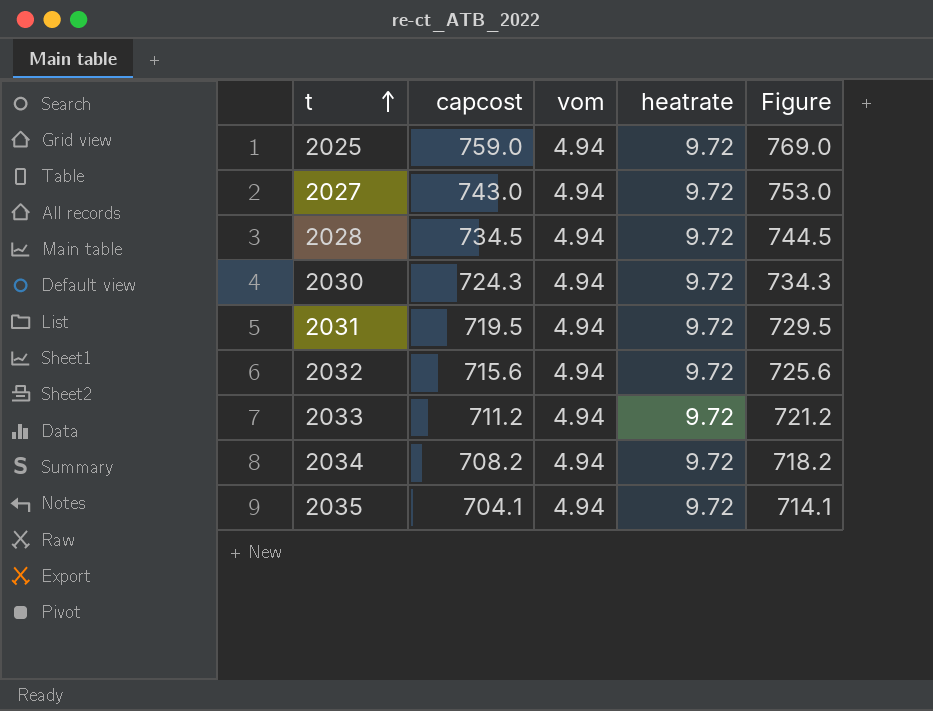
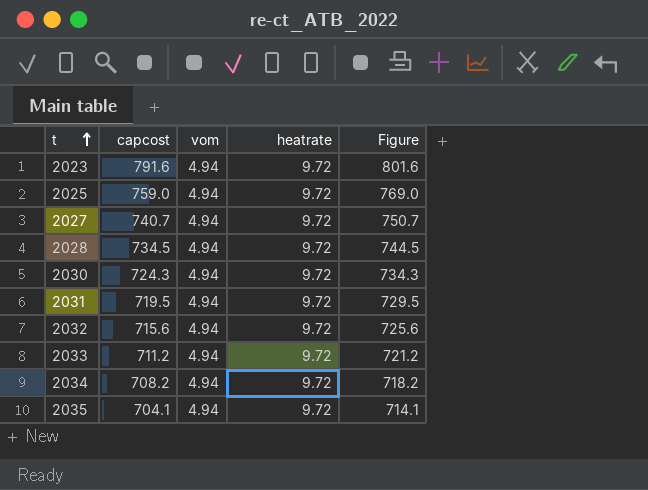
row 2023: none -> 791.6 | 4.94 | 9.72 | 801.6
2027 | capcost: 743.0 -> 740.7
2027 | Figure: 753.0 -> 750.7

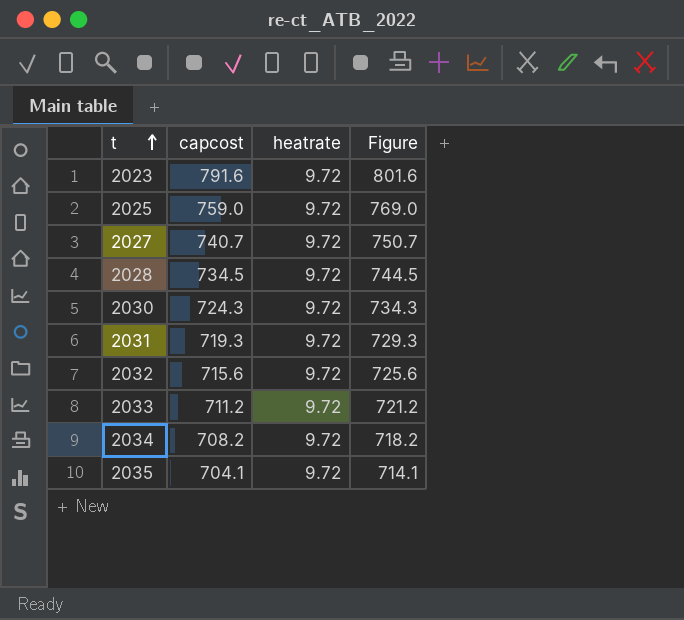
column vom | position: 3 -> none
2031 | capcost: 719.5 -> 719.3
2031 | Figure: 729.5 -> 729.3

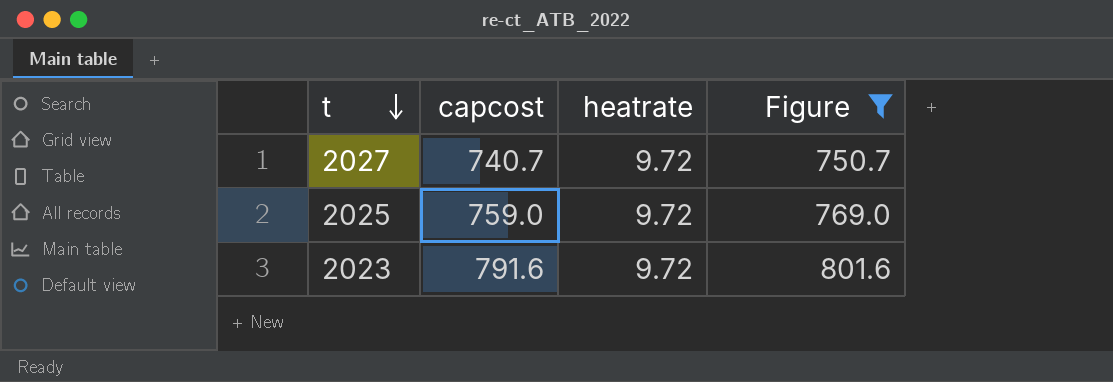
filter: none -> Figure >= 750.7
row order: t ascending -> t descending

